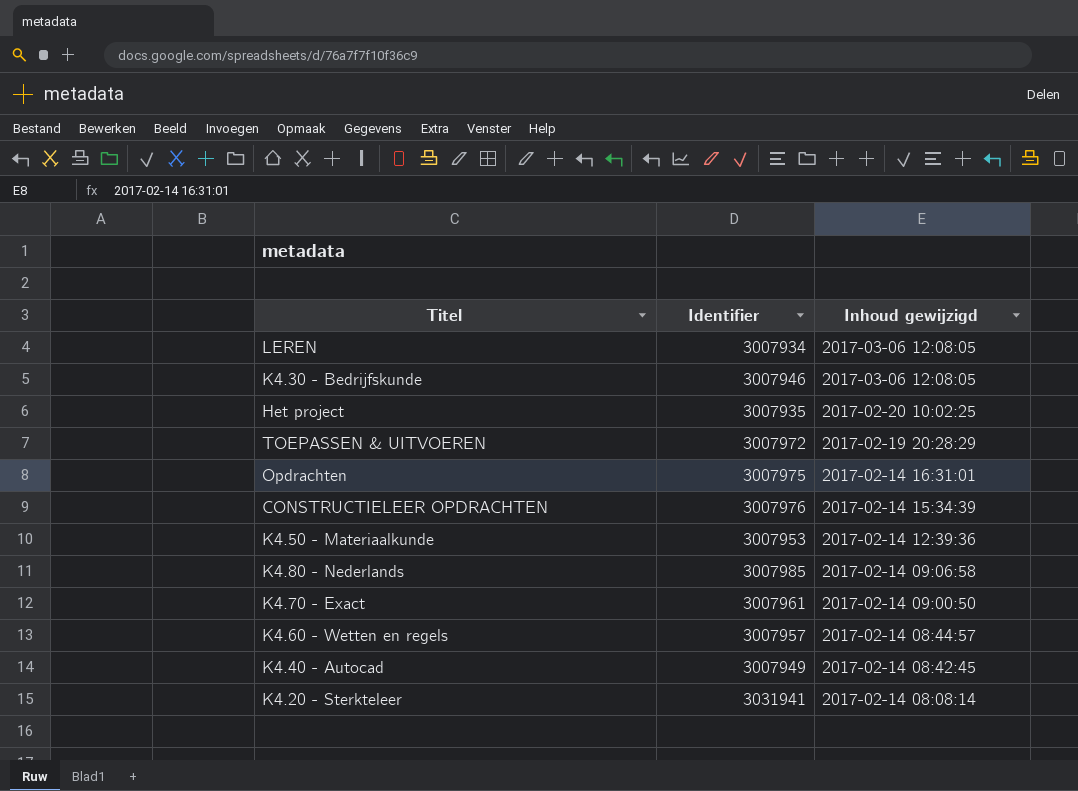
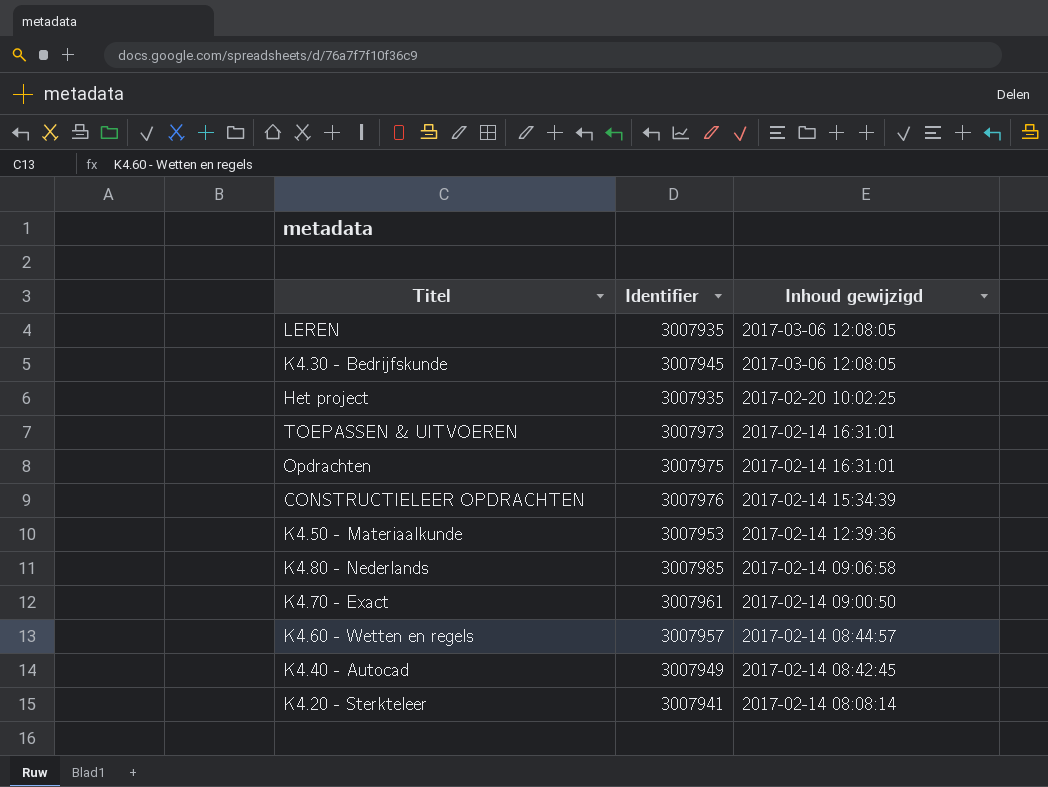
LEREN | Identifier: 3007934 -> 3007935
K4.30 - Bedrijfskunde | Identifier: 3007946 -> 3007945
TOEPASSEN & UITVOEREN | Identifier: 3007972 -> 3007973
TOEPASSEN & UITVOEREN | Inhoud gewijzigd: 2017-02-19 20:28:29 -> 2017-02-14 16:31:01
K4.20 - Sterkteleer | Identifier: 3031941 -> 3007941

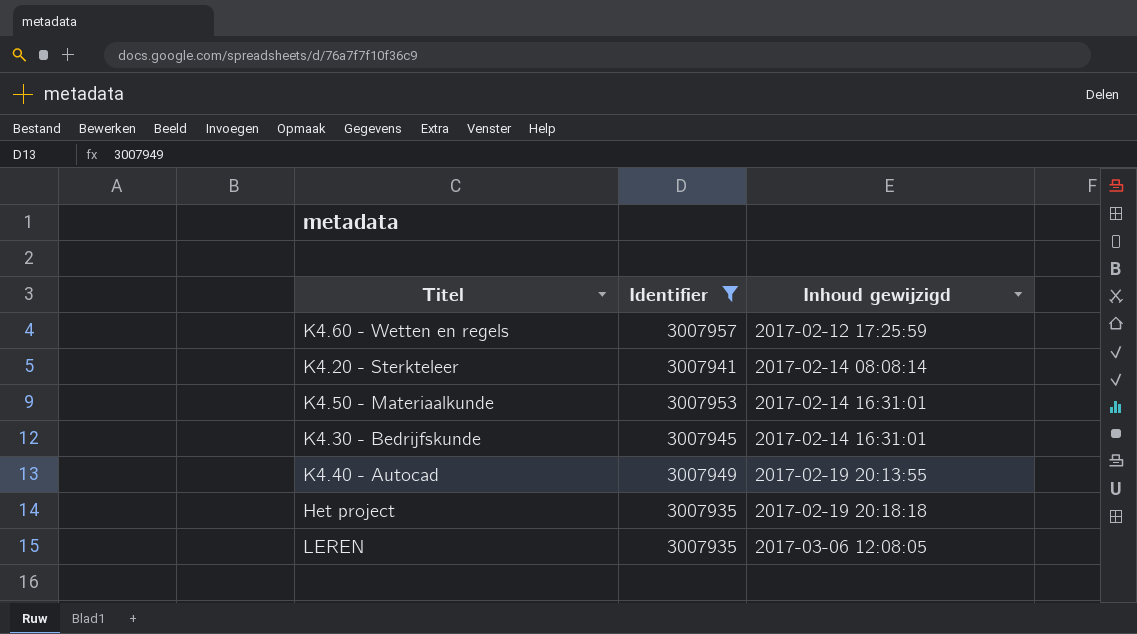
filter: none -> Identifier <= 3007957
row order: Inhoud gewijzigd descending -> Inhoud gewijzigd ascending
K4.60 - Wetten en regels | Inhoud gewijzigd: 2017-02-14 08:44:57 -> 2017-02-12 17:25:59
K4.50 - Materiaalkunde | Inhoud gewijzigd: 2017-02-14 12:39:36 -> 2017-02-14 16:31:01
K4.30 - Bedrijfskunde | Inhoud gewijzigd: 2017-03-06 12:08:05 -> 2017-02-14 16:31:01
K4.40 - Autocad | Inhoud gewijzigd: 2017-02-14 08:42:45 -> 2017-02-19 20:13:55
Het project | Inhoud gewijzigd: 2017-02-20 10:02:25 -> 2017-02-19 20:18:18

